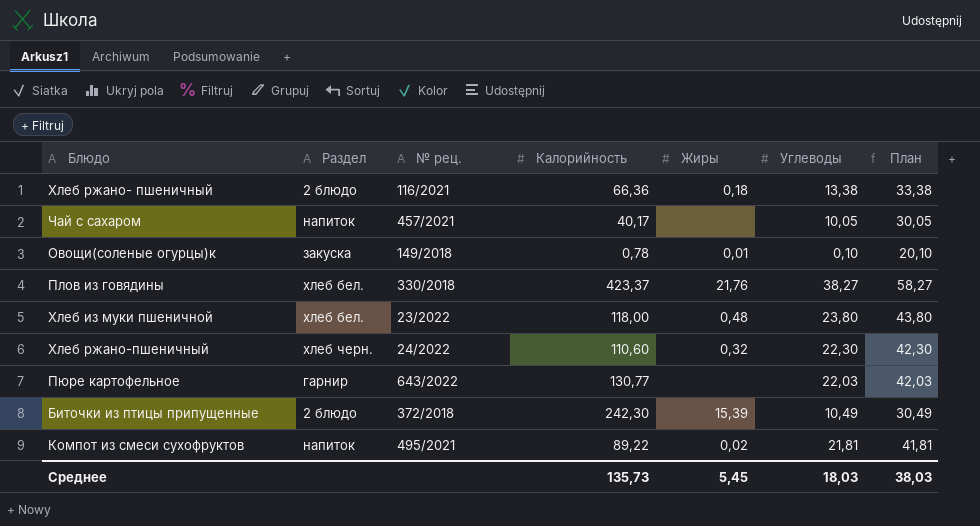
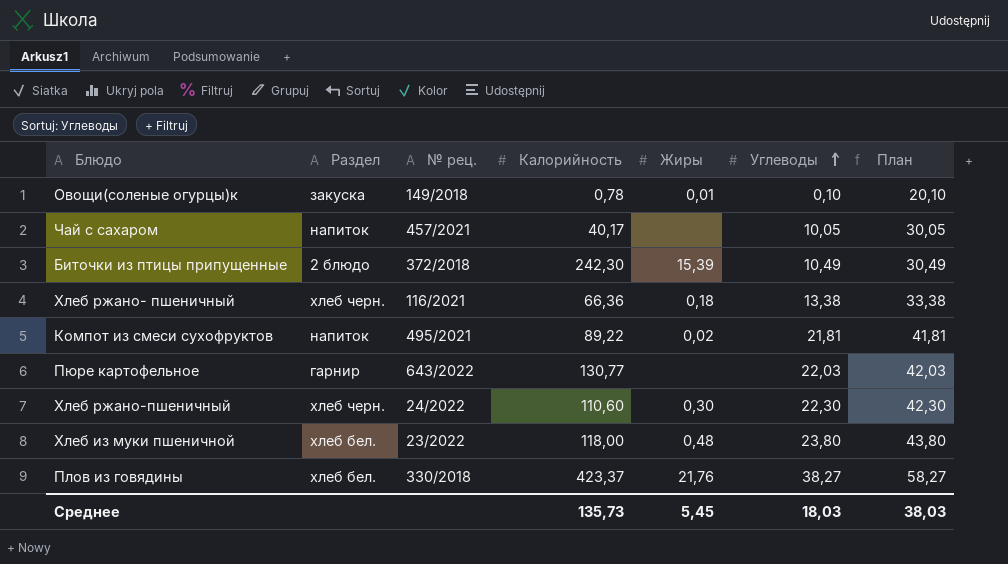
row order: none -> Углеводы ascending
Хлеб ржано- пшеничный | Раздел: 2 блюдо -> хлеб черн.
Хлеб ржано-пшеничный | Жиры: 0,32 -> 0,30

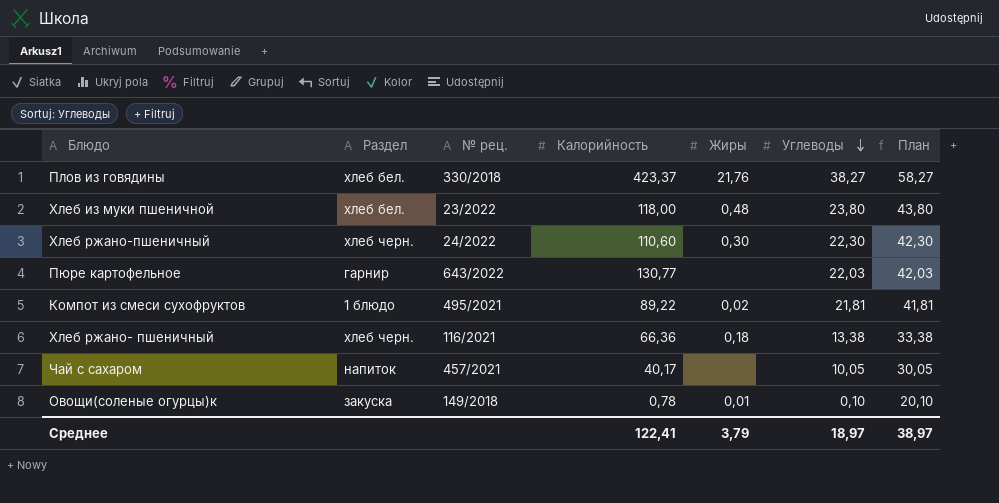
row order: Углеводы ascending -> Углеводы descending
row Биточки из птицы припущенные: 2 блюдо | 372/2018 | 242,30 | 15,39 | 10,49 | 30,49 -> none
Компот из смеси сухофруктов | Раздел: напиток -> 1 блюдо
Среднее | Калорийность: 135,73 -> 122,41
Среднее | Жиры: 5,45 -> 3,79
Среднее | Углеводы: 18,03 -> 18,97
Среднее | План: 38,03 -> 38,97

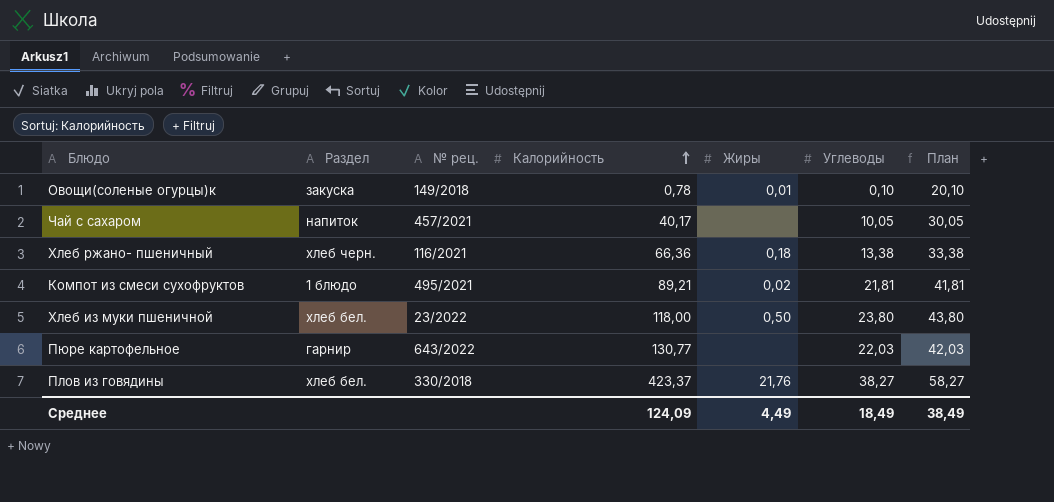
row order: Углеводы descending -> Калорийность ascending
row Хлеб ржано-пшеничный: хлеб черн. | 24/2022 | 110,60 | 0,30 | 22,30 | 42,30 -> none
Компот из смеси сухофруктов | Калорийность: 89,22 -> 89,21
Хлеб из муки пшеничной | Жиры: 0,48 -> 0,50
Среднее | Калорийность: 122,41 -> 124,09
Среднее | Жиры: 3,79 -> 4,49
Среднее | Углеводы: 18,97 -> 18,49
Среднее | План: 38,97 -> 38,49

